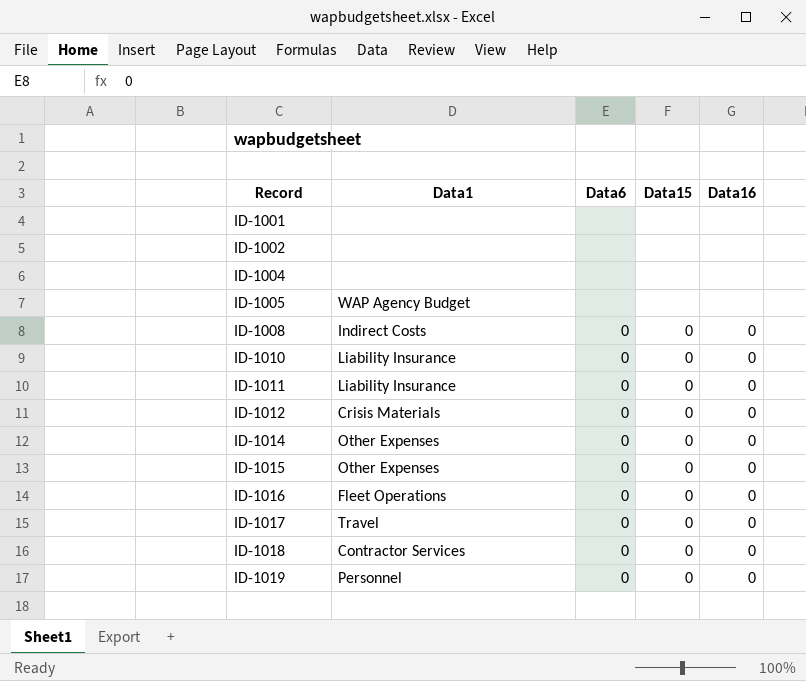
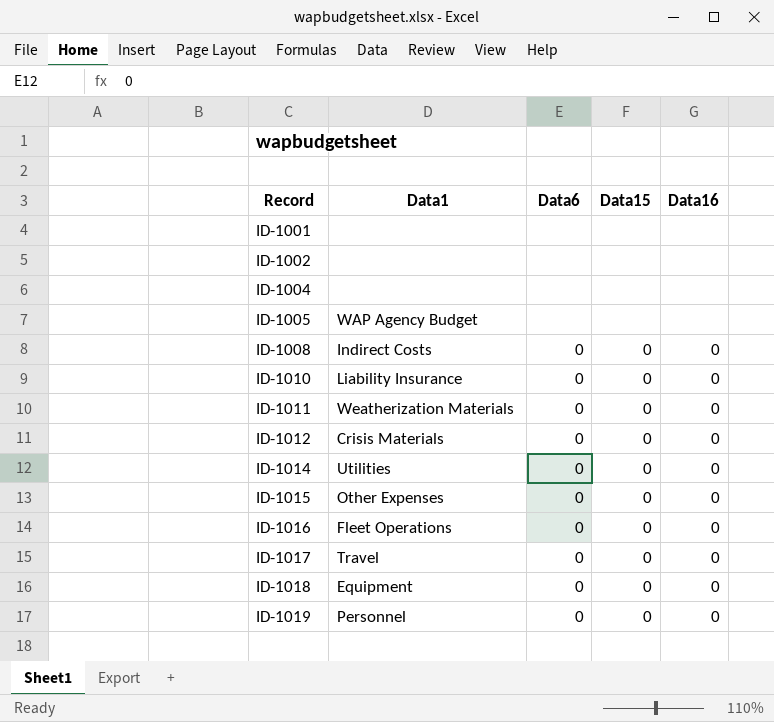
ID-1011 | Data1: Liability Insurance -> Weatherization Materials
ID-1014 | Data1: Other Expenses -> Utilities
ID-1018 | Data1: Contractor Services -> Equipment

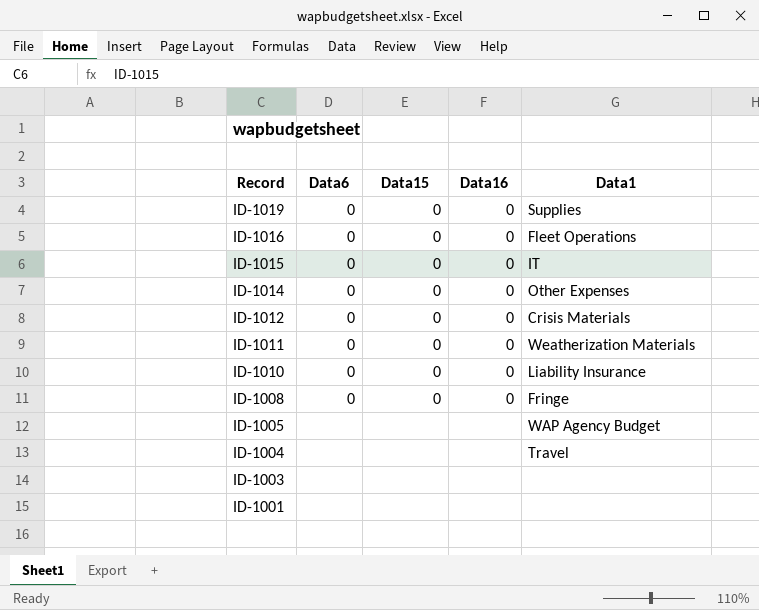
row order: Record ascending -> Record descending
column Data1 | position: 2 -> 5
row ID-1002: none | none | none | none -> none
row ID-1017: Travel | 0 | 0 | 0 -> none
row ID-1018: Equipment | 0 | 0 | 0 -> none
ID-1019 | Data1: Personnel -> Supplies
ID-1015 | Data1: Other Expenses -> IT
ID-1014 | Data1: Utilities -> Other Expenses
ID-1008 | Data1: Indirect Costs -> Fringe
ID-1004 | Data1: none -> Travel
row ID-1003: none -> none | none | none | none

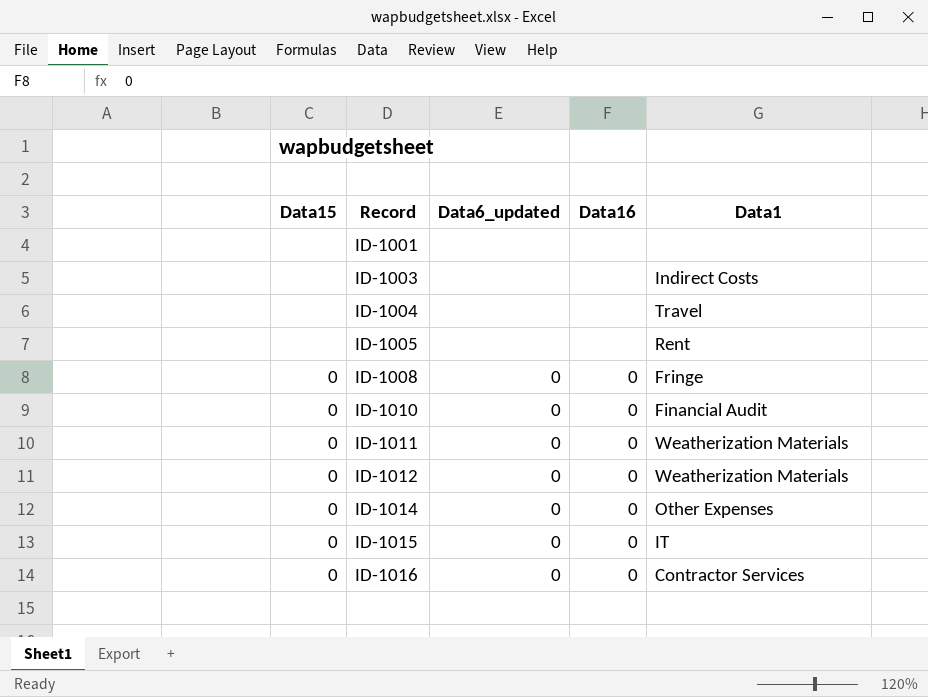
row order: Record descending -> Record ascending
column Data15 | position: 3 -> 1
column name: Data6 -> Data6_updated
row ID-1019: 0 | 0 | 0 | Supplies -> none
ID-1003 | Data1: none -> Indirect Costs
ID-1005 | Data1: WAP Agency Budget -> Rent
ID-1010 | Data1: Liability Insurance -> Financial Audit
ID-1012 | Data1: Crisis Materials -> Weatherization Materials
ID-1016 | Data1: Fleet Operations -> Contractor Services

